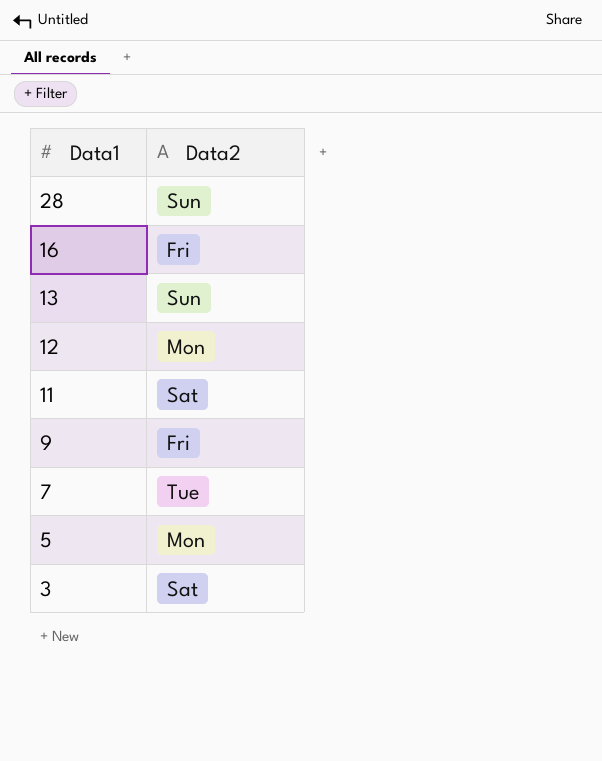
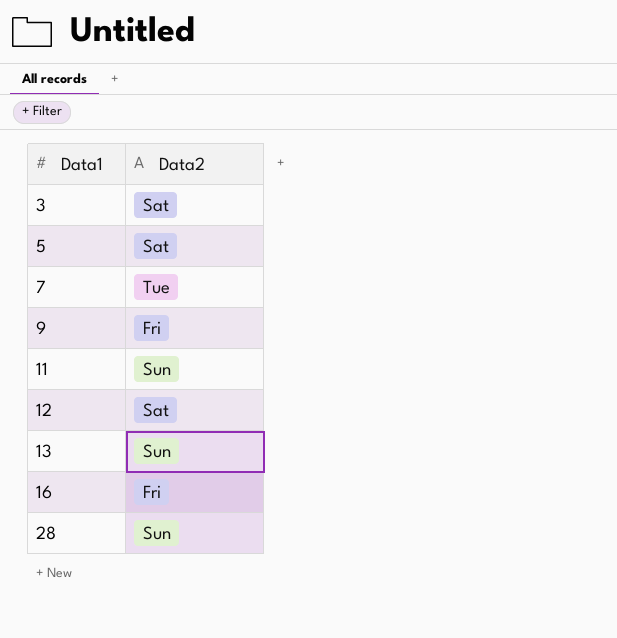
row order: Data1 descending -> Data1 ascending
5 | Data2: Mon -> Sat
11 | Data2: Sat -> Sun
12 | Data2: Mon -> Sat

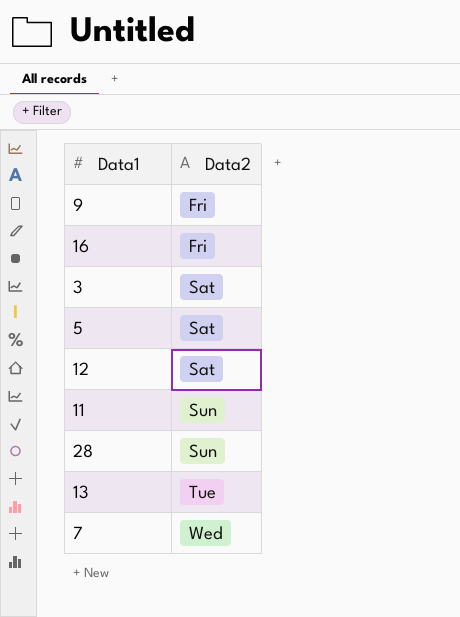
row order: Data1 ascending -> Data2 ascending
13 | Data2: Sun -> Tue
7 | Data2: Tue -> Wed

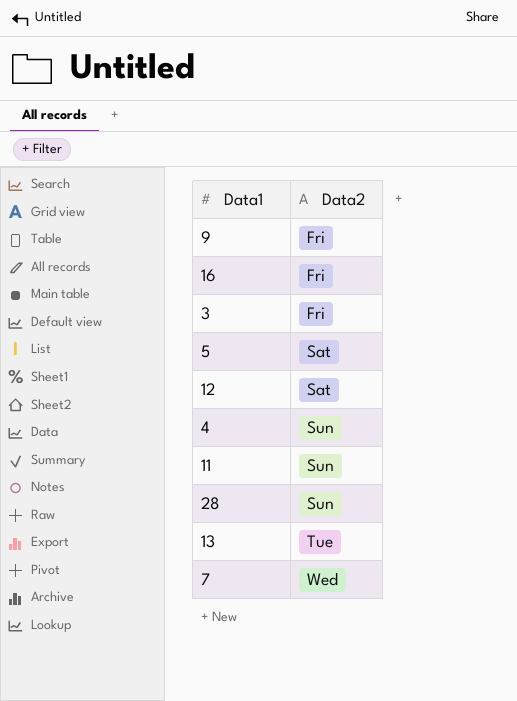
3 | Data2: Sat -> Fri
row 4: none -> Sun

